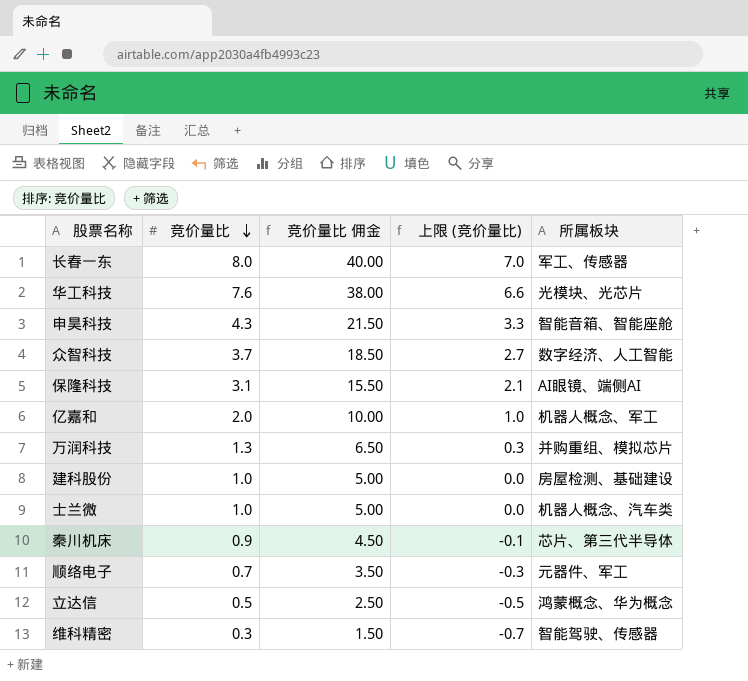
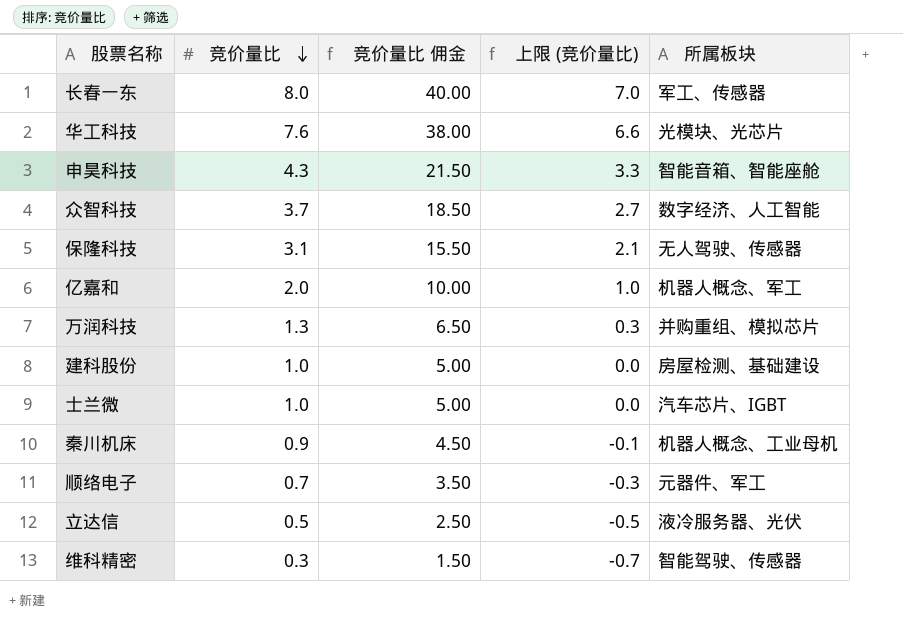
保隆科技 | 所属板块: AI眼镜、端侧AI -> 无人驾驶、传感器
士兰微 | 所属板块: 机器人概念、汽车类 -> 汽车芯片、IGBT
秦川机床 | 所属板块: 芯片、第三代半导体 -> 机器人概念、工业母机
立达信 | 所属板块: 鸿蒙概念、华为概念 -> 液冷服务器、光伏

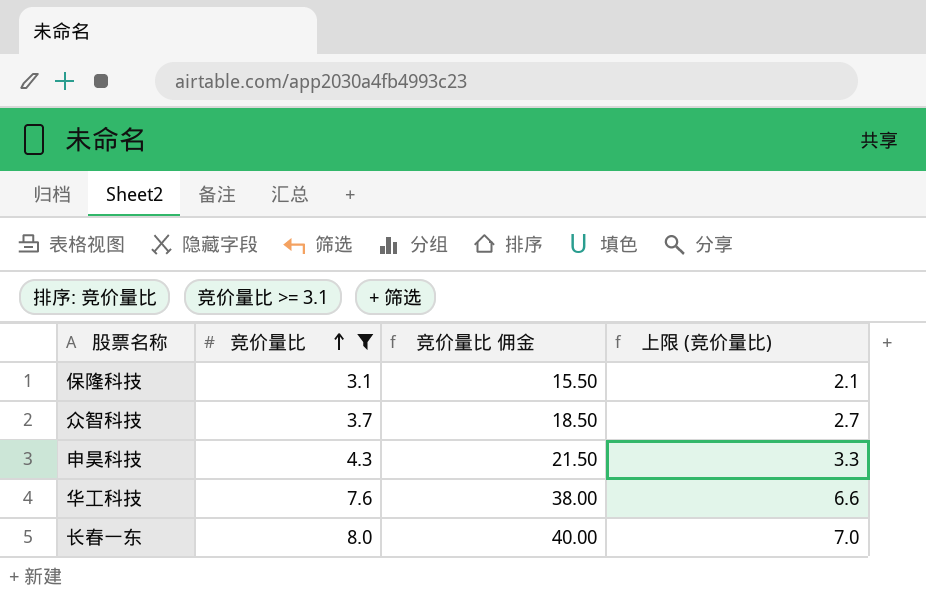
filter: none -> 竞价量比 >= 3.1
row order: 竞价量比 descending -> 竞价量比 ascending
column 所属板块 | position: 5 -> none

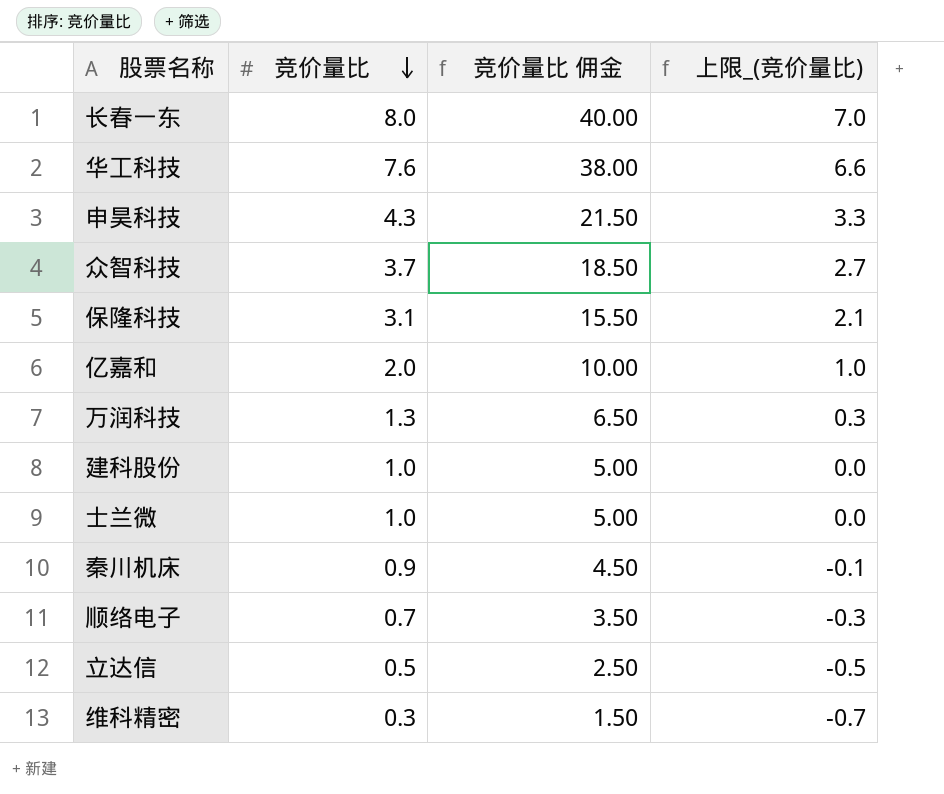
filter: 竞价量比 >= 3.1 -> none
row order: 竞价量比 ascending -> 竞价量比 descending
column name: 上限 (竞价量比) -> 上限_(竞价量比)

